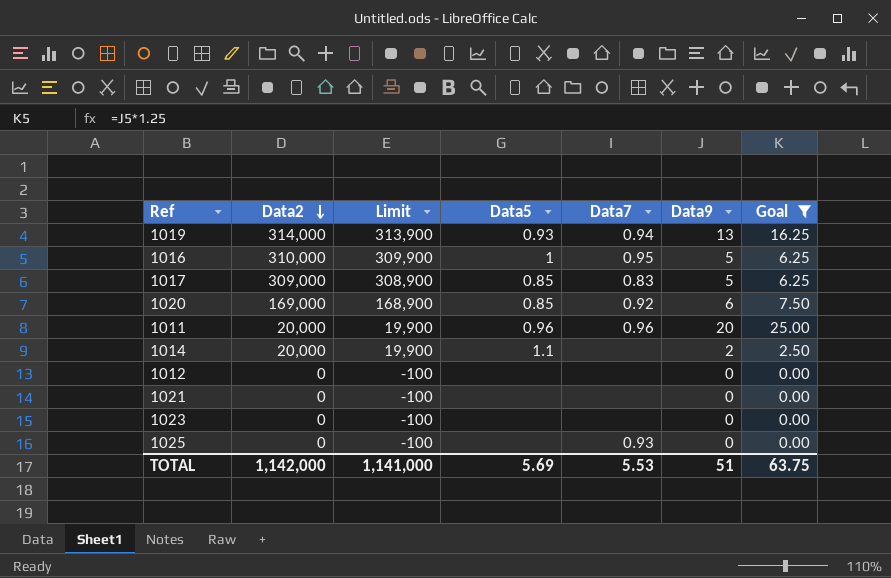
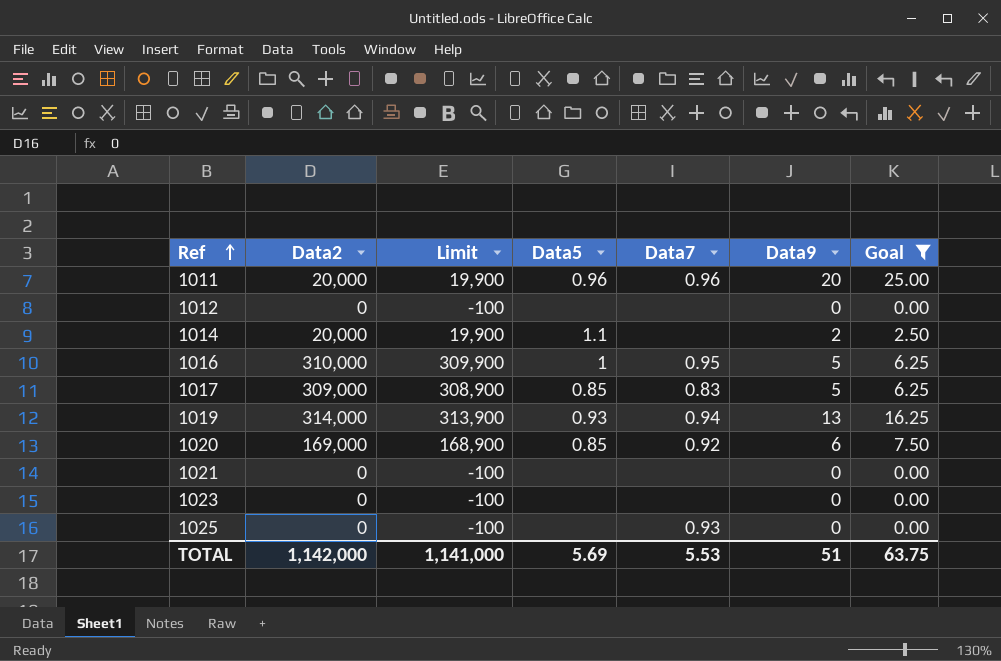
row order: Data2 descending -> Ref ascending

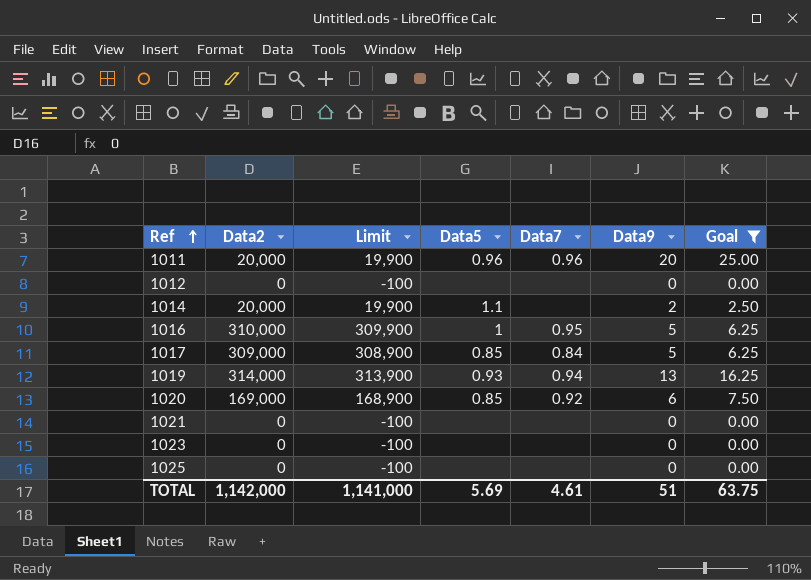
1017 | Data7: 0.83 -> 0.84
1025 | Data7: 0.93 -> none
TOTAL | Data7: 5.53 -> 4.61

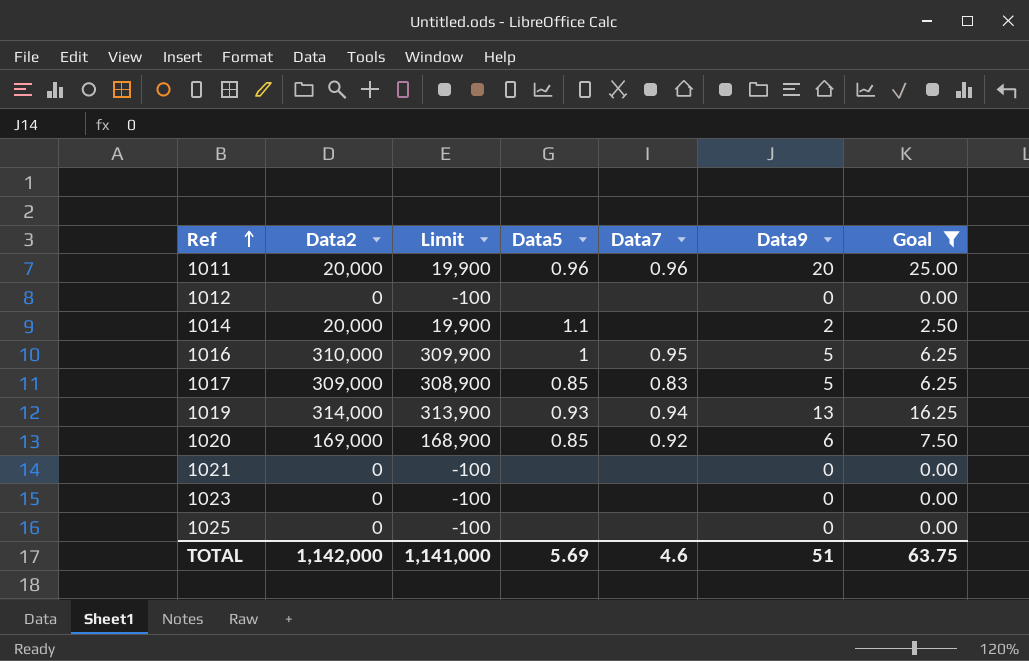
1017 | Data7: 0.84 -> 0.83
TOTAL | Data7: 4.61 -> 4.6

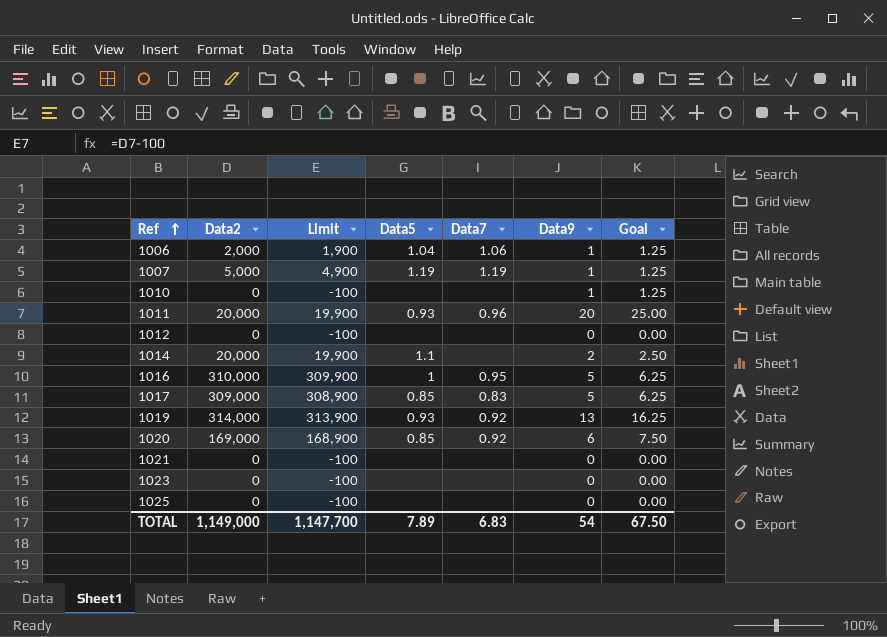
filter: Goal != 1.25 -> none
1011 | Data5: 0.96 -> 0.93
1019 | Data7: 0.94 -> 0.92
TOTAL | Data2: 1,142,000 -> 1,149,000
TOTAL | Limit: 1,141,000 -> 1,147,700
TOTAL | Data5: 5.69 -> 7.89
TOTAL | Data7: 4.6 -> 6.83
TOTAL | Data9: 51 -> 54
TOTAL | Goal: 63.75 -> 67.50

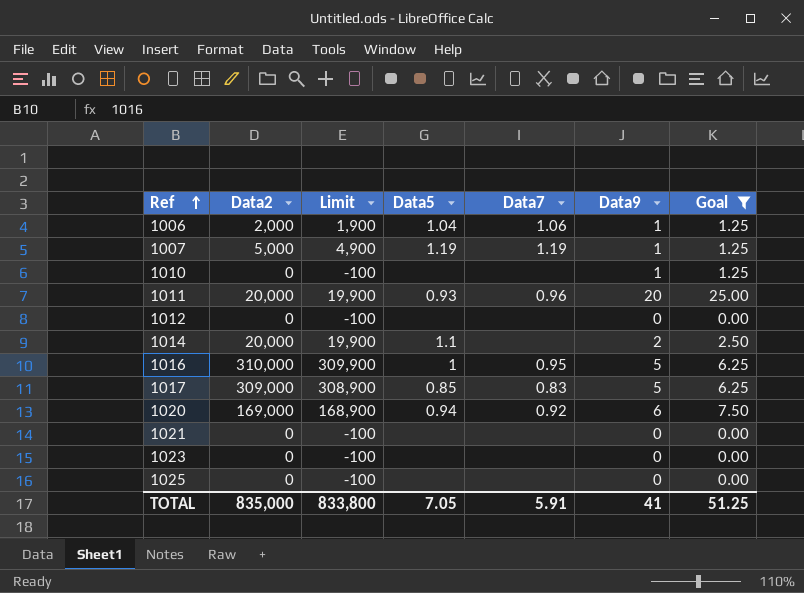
filter: none -> Goal != 16.25
1020 | Data5: 0.85 -> 0.94
TOTAL | Data2: 1,149,000 -> 835,000
TOTAL | Limit: 1,147,700 -> 833,800
TOTAL | Data5: 7.89 -> 7.05
TOTAL | Data7: 6.83 -> 5.91
TOTAL | Data9: 54 -> 41
TOTAL | Goal: 67.50 -> 51.25

